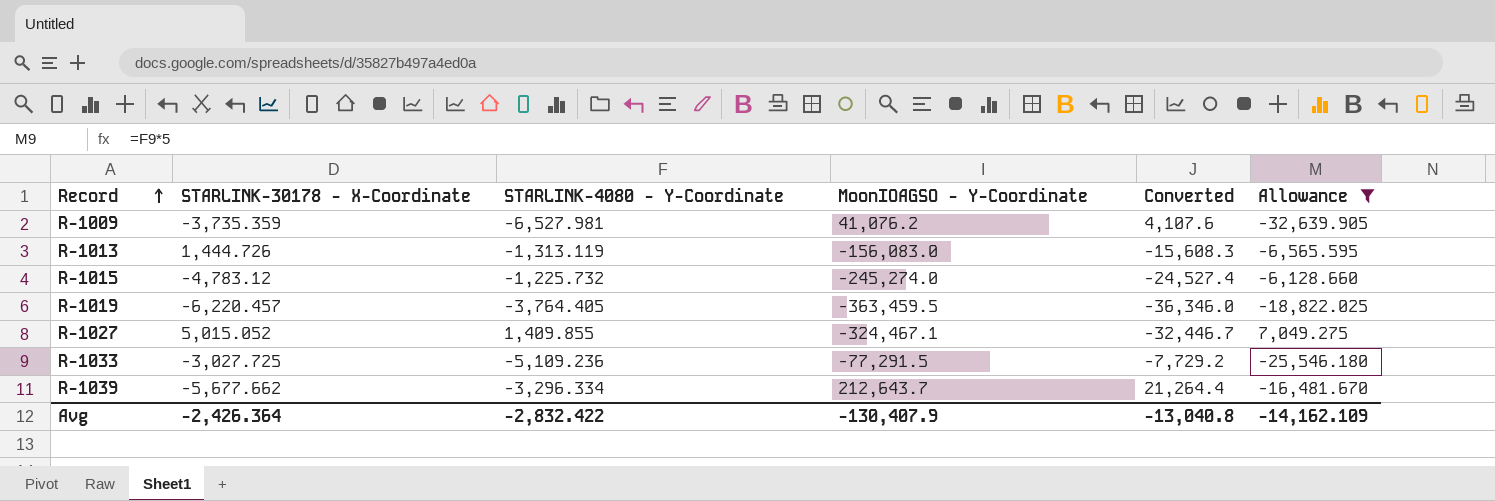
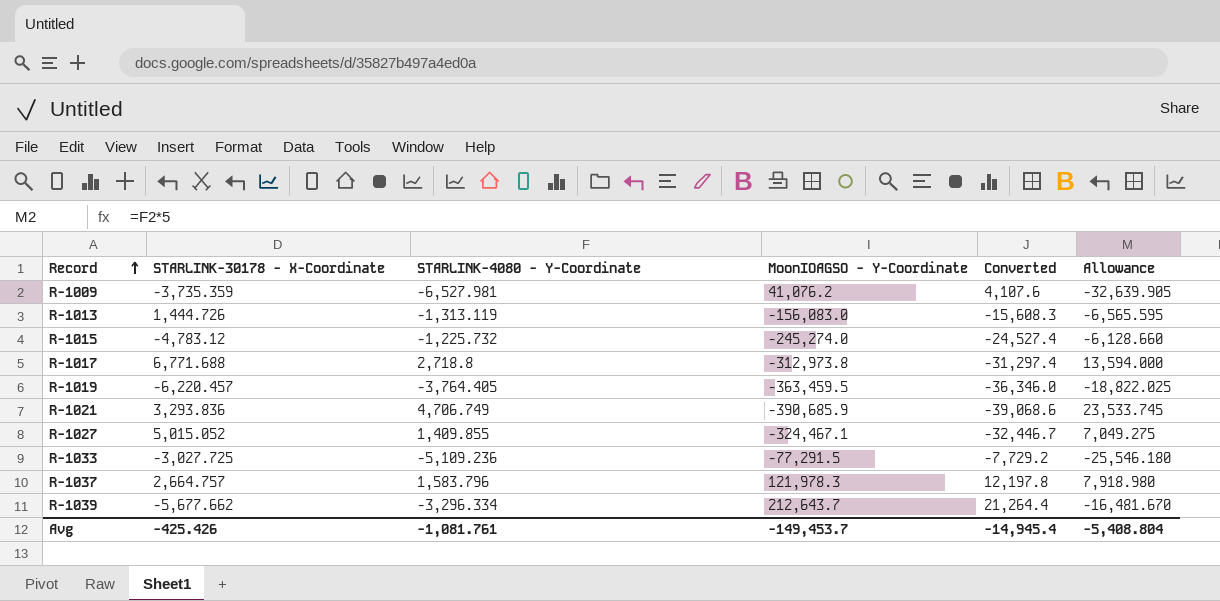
filter: Allowance <= 7,049.275 -> none
Avg | STARLINK-30178 - X-Coordinate: -2,426.364 -> -425.426
Avg | STARLINK-4080 - Y-Coordinate: -2,832.422 -> -1,081.761
Avg | MoonIOAGSO - Y-Coordinate: -130,407.9 -> -149,453.7
Avg | Converted: -13,040.8 -> -14,945.4
Avg | Allowance: -14,162.109 -> -5,408.804

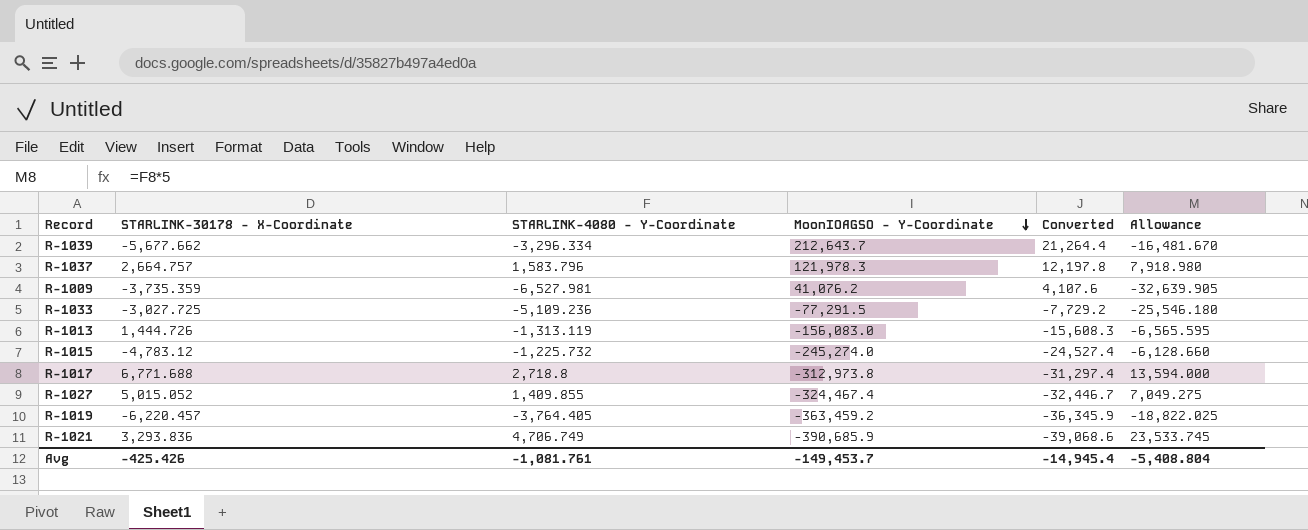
row order: Record ascending -> MoonIOAGSO - Y-Coordinate descending
R-1027 | MoonIOAGSO - Y-Coordinate: -324,467.1 -> -324,467.4
R-1019 | MoonIOAGSO - Y-Coordinate: -363,459.5 -> -363,459.2
R-1019 | Converted: -36,346.0 -> -36,345.9

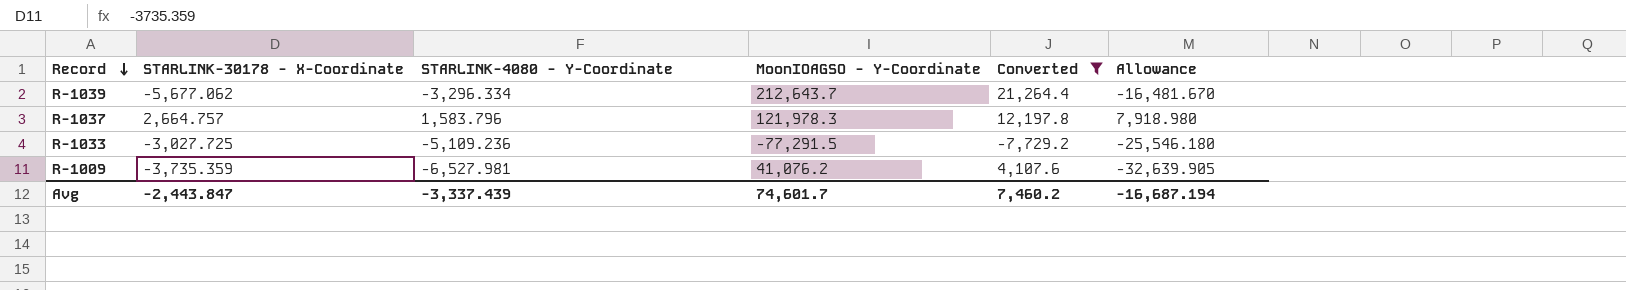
filter: none -> Converted >= -7,729.2
row order: MoonIOAGSO - Y-Coordinate descending -> Record descending
R-1039 | STARLINK-30178 - X-Coordinate: -5,677.662 -> -5,677.062
Avg | STARLINK-30178 - X-Coordinate: -425.426 -> -2,443.847
Avg | STARLINK-4080 - Y-Coordinate: -1,081.761 -> -3,337.439
Avg | MoonIOAGSO - Y-Coordinate: -149,453.7 -> 74,601.7
Avg | Converted: -14,945.4 -> 7,460.2
Avg | Allowance: -5,408.804 -> -16,687.194

